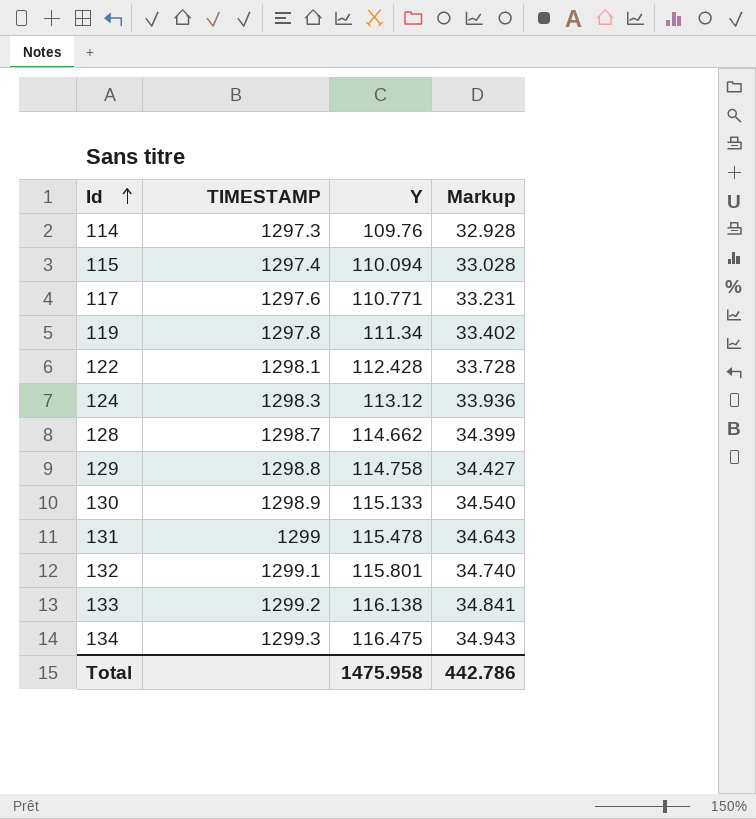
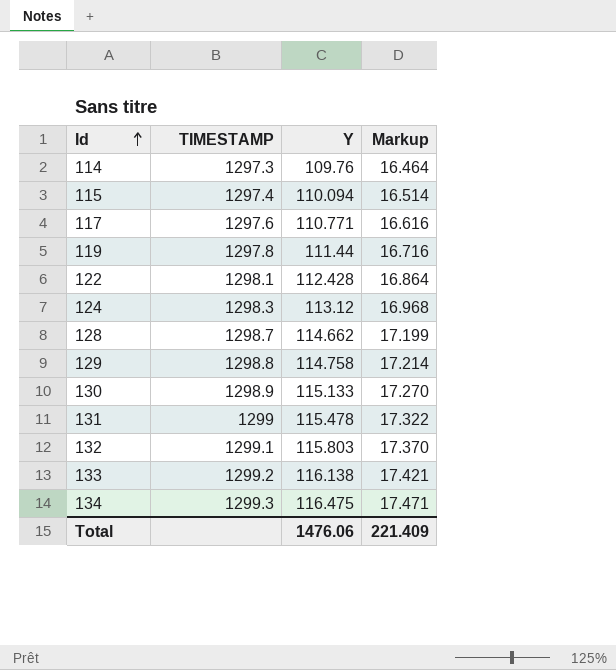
column Markup | formula: [Y] * 0.3 -> [Y] * 0.15
119 | Y: 111.34 -> 111.44
132 | Y: 115.801 -> 115.803
Total | Y: 1475.958 -> 1476.06
Total | Markup: 442.786 -> 221.409

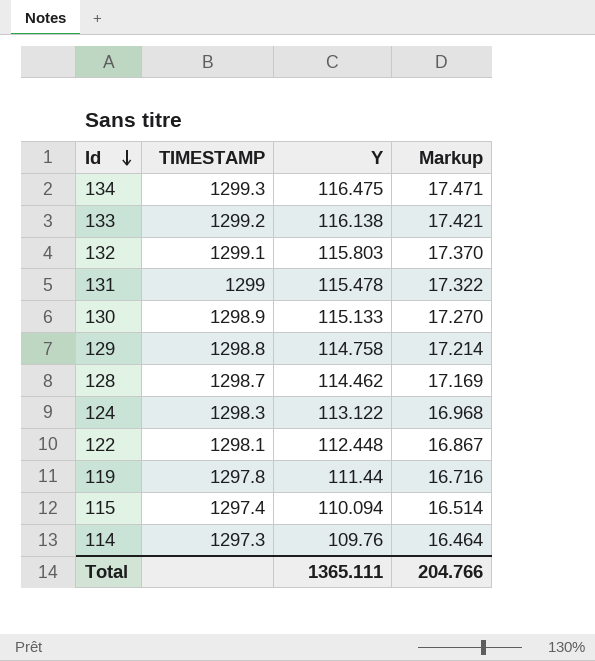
row order: Id ascending -> Id descending
row 117: 1297.6 | 110.771 | 16.616 -> none
128 | Y: 114.662 -> 114.462
128 | Markup: 17.199 -> 17.169
124 | Y: 113.12 -> 113.122
122 | Y: 112.428 -> 112.448
122 | Markup: 16.864 -> 16.867
Total | Y: 1476.06 -> 1365.111
Total | Markup: 221.409 -> 204.766

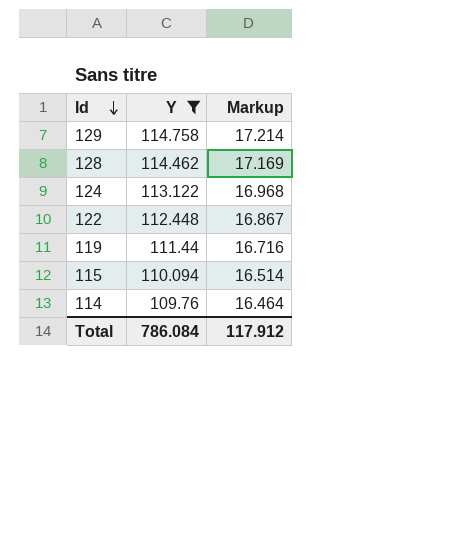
filter: none -> Y <= 114.758
column TIMESTAMP | position: 2 -> none
Total | Y: 1365.111 -> 786.084
Total | Markup: 204.766 -> 117.912

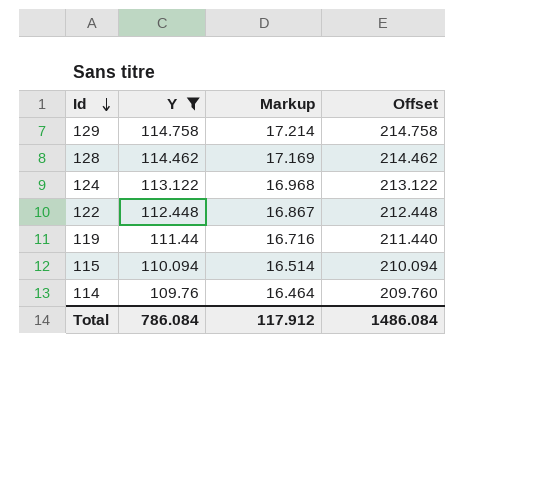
column Offset | formula: none -> [Y] + 100

